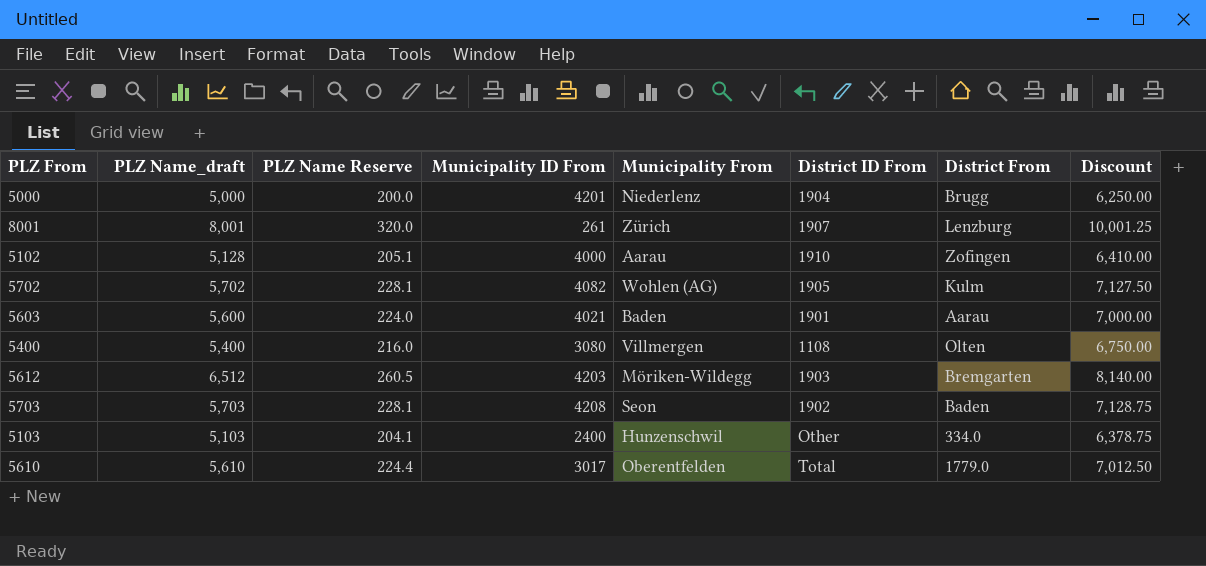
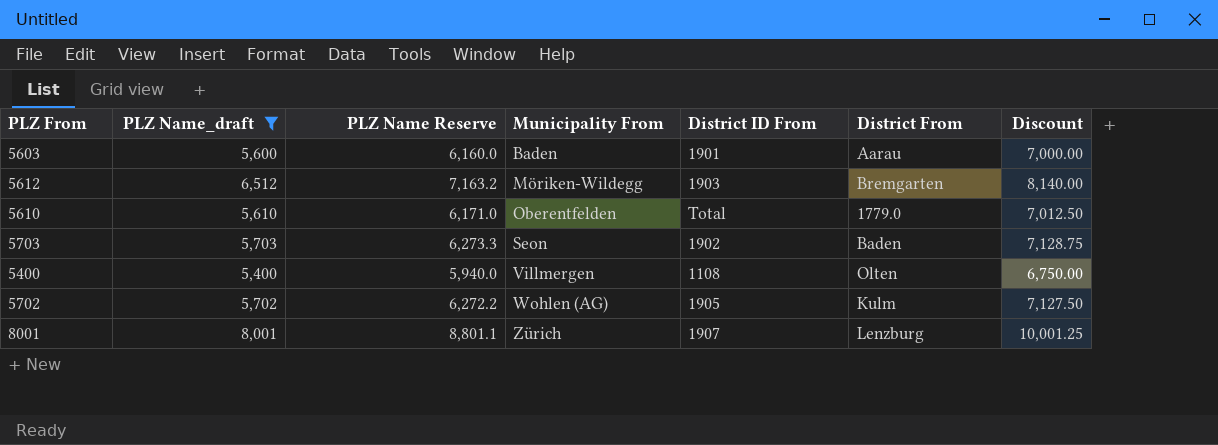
filter: none -> PLZ Name_draft >= 5,400
row order: none -> Municipality From ascending
column Municipality ID From | position: 4 -> none
column PLZ Name Reserve | formula: [PLZ Name_draft] * 0.04 -> [PLZ Name_draft] * 1.1

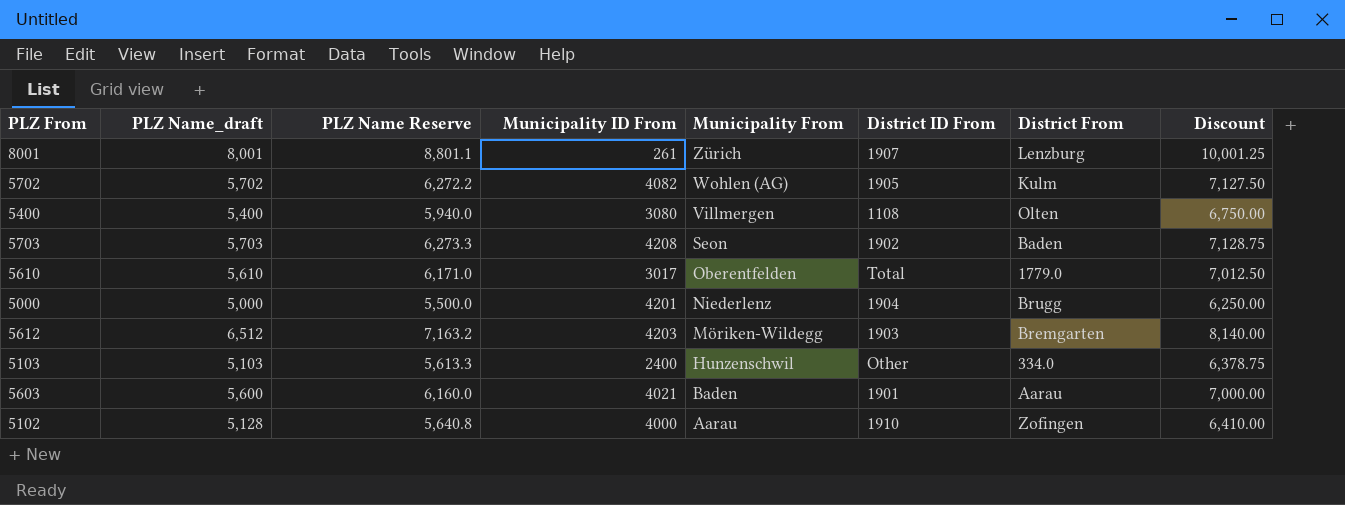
filter: PLZ Name_draft >= 5,400 -> none
row order: Municipality From ascending -> Municipality From descending
column Municipality ID From | position: none -> 4

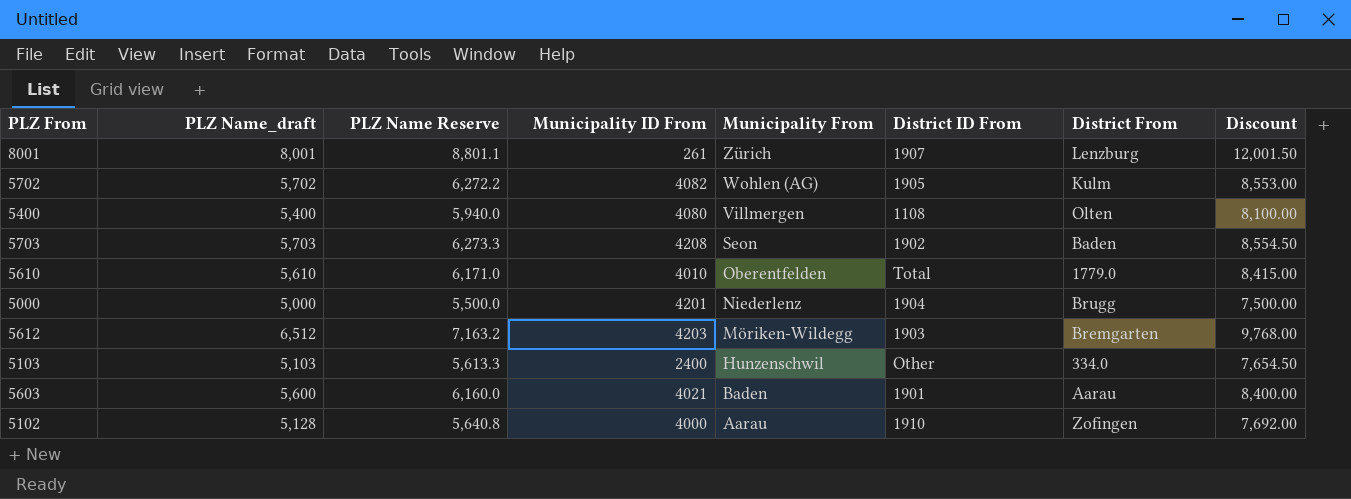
column Discount | formula: [PLZ Name_draft] * 1.25 -> [PLZ Name_draft] * 1.5
5400 | Municipality ID From: 3080 -> 4080
5610 | Municipality ID From: 3017 -> 4010

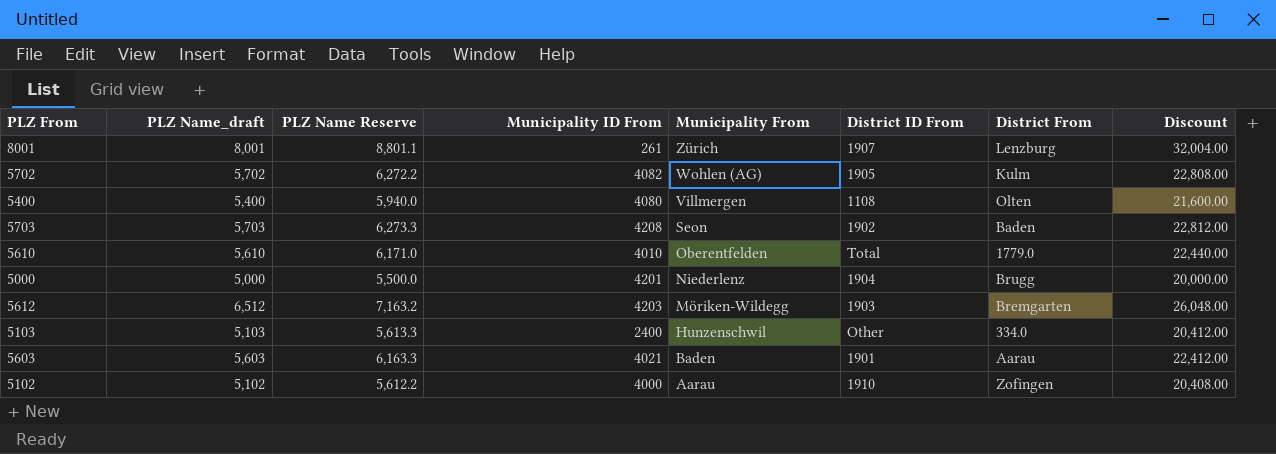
column Discount | formula: [PLZ Name_draft] * 1.5 -> [PLZ Name_draft] * 4
5603 | PLZ Name_draft: 5,600 -> 5,603
5603 | PLZ Name Reserve: 6,160.0 -> 6,163.3
5102 | PLZ Name_draft: 5,128 -> 5,102
5102 | PLZ Name Reserve: 5,640.8 -> 5,612.2

